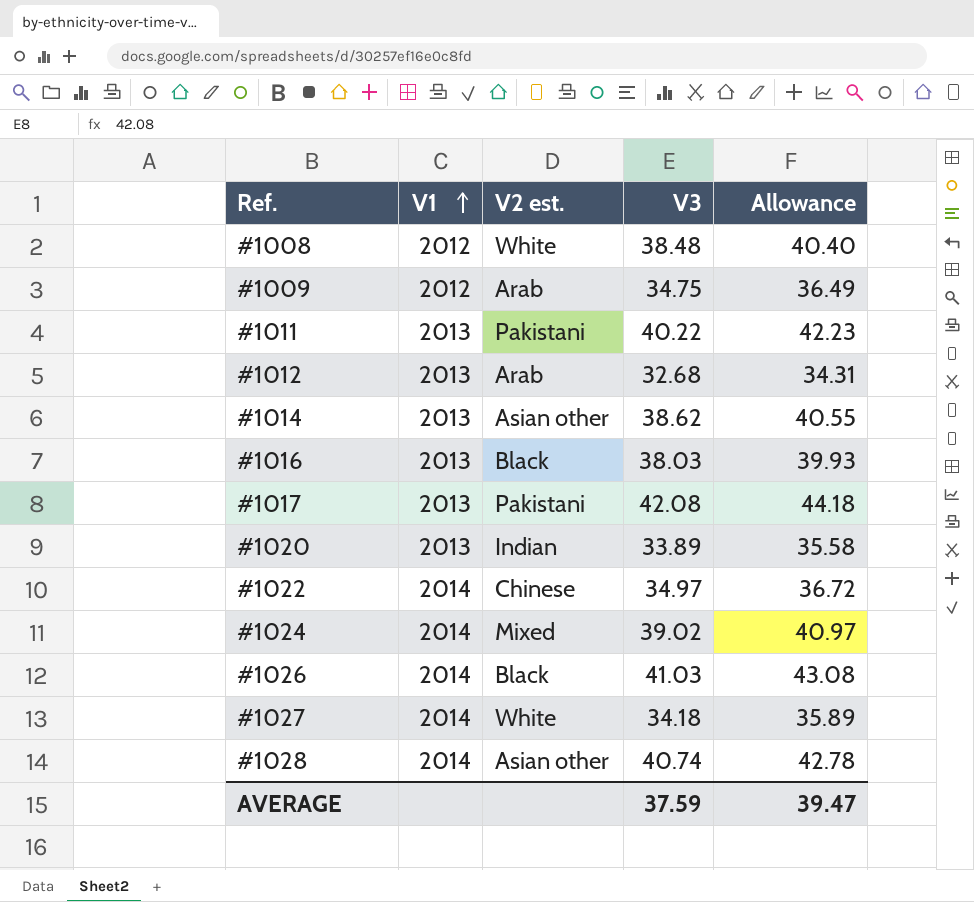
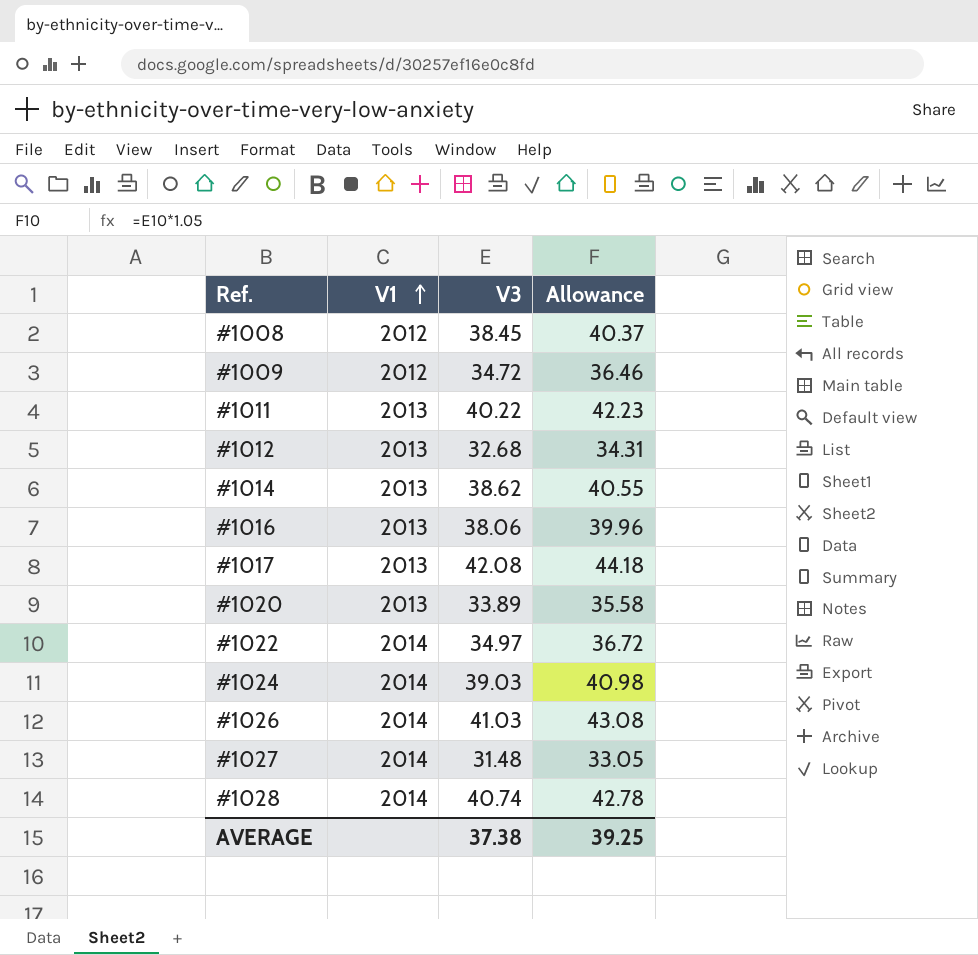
column V2 est. | position: 3 -> none
#1008 | V3: 38.48 -> 38.45
#1008 | Allowance: 40.40 -> 40.37
#1009 | V3: 34.75 -> 34.72
#1009 | Allowance: 36.49 -> 36.46
#1016 | V3: 38.03 -> 38.06
#1016 | Allowance: 39.93 -> 39.96
#1024 | V3: 39.02 -> 39.03
#1024 | Allowance: 40.97 -> 40.98
#1027 | V3: 34.18 -> 31.48
#1027 | Allowance: 35.89 -> 33.05
AVERAGE | V3: 37.59 -> 37.38
AVERAGE | Allowance: 39.47 -> 39.25

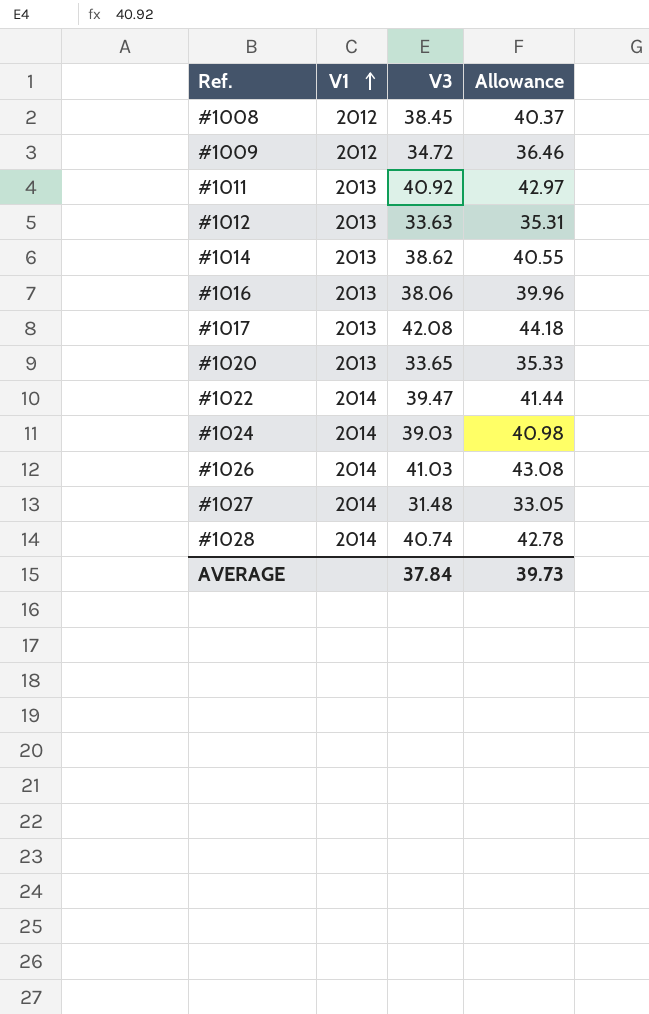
#1011 | V3: 40.22 -> 40.92
#1011 | Allowance: 42.23 -> 42.97
#1012 | V3: 32.68 -> 33.63
#1012 | Allowance: 34.31 -> 35.31
#1020 | V3: 33.89 -> 33.65
#1020 | Allowance: 35.58 -> 35.33
#1022 | V3: 34.97 -> 39.47
#1022 | Allowance: 36.72 -> 41.44
AVERAGE | V3: 37.38 -> 37.84
AVERAGE | Allowance: 39.25 -> 39.73

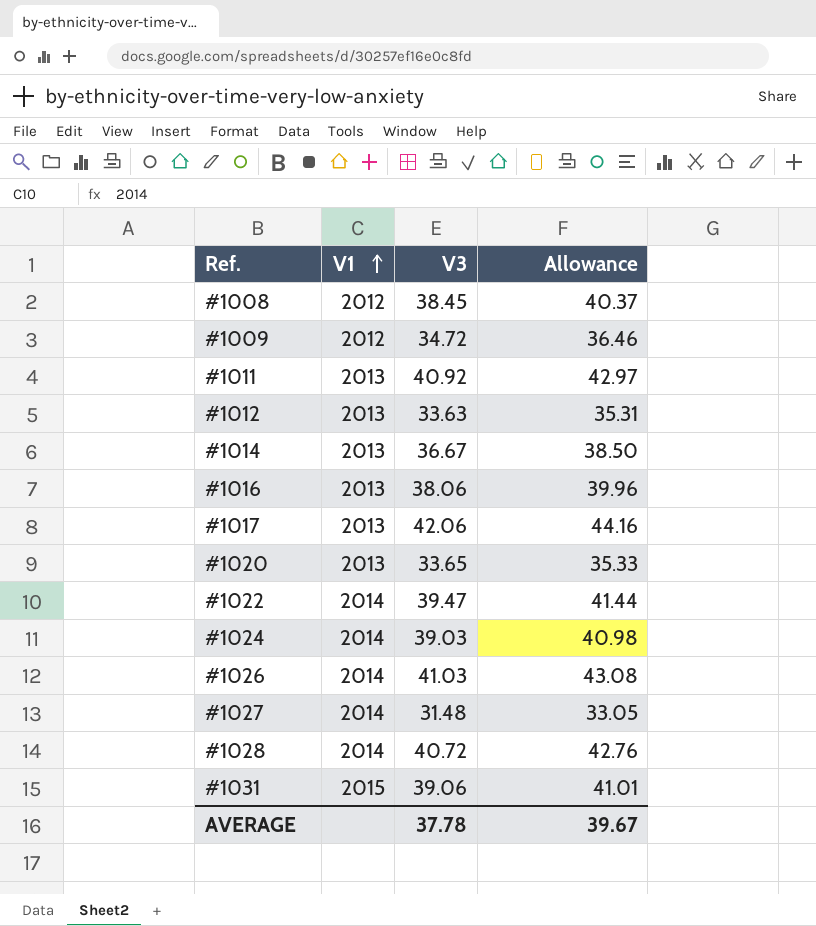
#1014 | V3: 38.62 -> 36.67
#1014 | Allowance: 40.55 -> 38.50
#1017 | V3: 42.08 -> 42.06
#1017 | Allowance: 44.18 -> 44.16
#1028 | V3: 40.74 -> 40.72
#1028 | Allowance: 42.78 -> 42.76
row #1031: none -> 2015 | 39.06 | 41.01
AVERAGE | V3: 37.84 -> 37.78
AVERAGE | Allowance: 39.73 -> 39.67

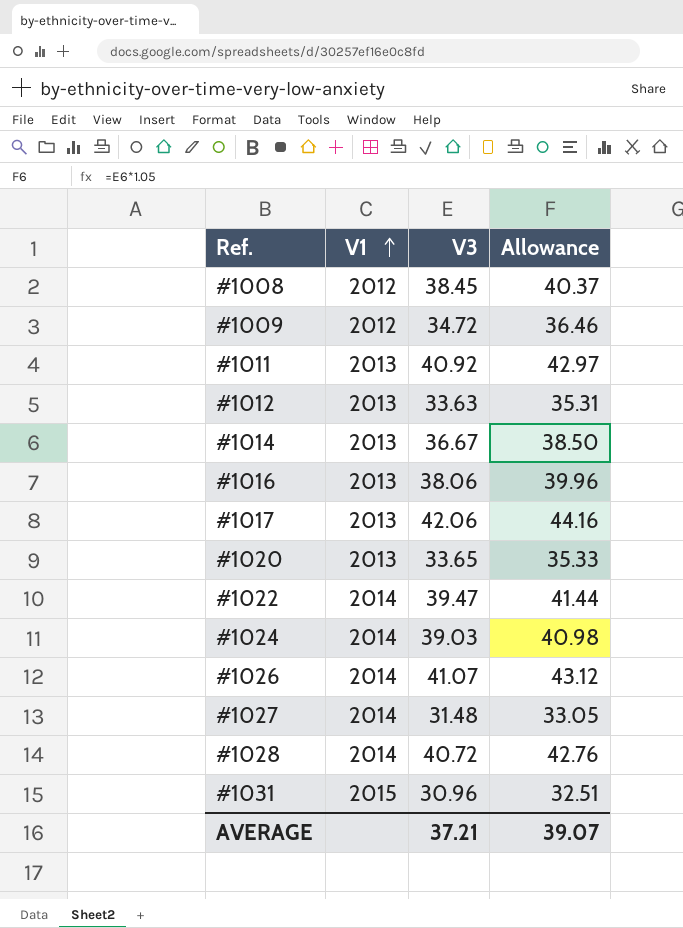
#1026 | V3: 41.03 -> 41.07
#1026 | Allowance: 43.08 -> 43.12
#1031 | V3: 39.06 -> 30.96
#1031 | Allowance: 41.01 -> 32.51
AVERAGE | V3: 37.78 -> 37.21
AVERAGE | Allowance: 39.67 -> 39.07

